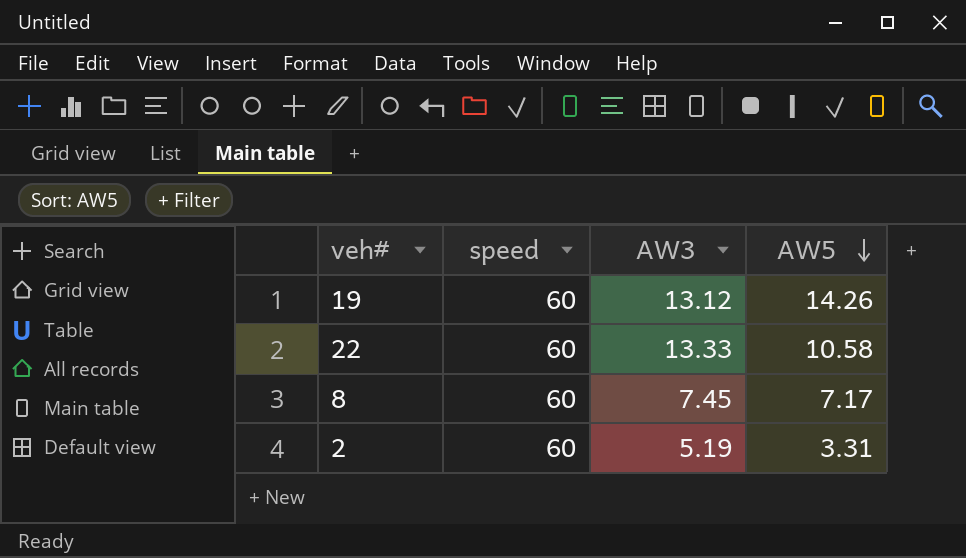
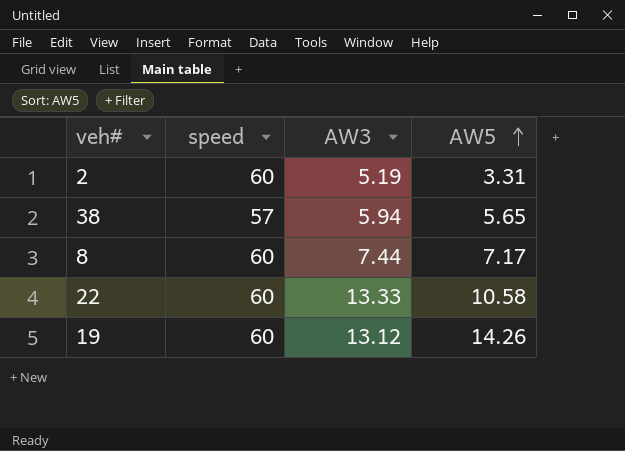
row order: AW5 descending -> AW5 ascending
row 38: none -> 57 | 5.94 | 5.65
8 | AW3: 7.45 -> 7.44

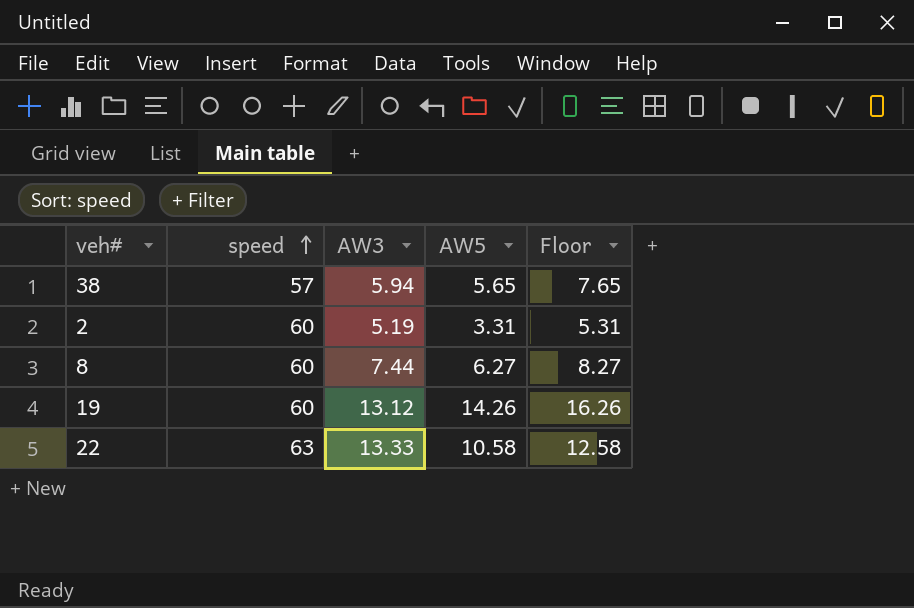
row order: AW5 ascending -> speed ascending
column Floor | formula: none -> [AW5] + 2
8 | AW5: 7.17 -> 6.27
22 | speed: 60 -> 63

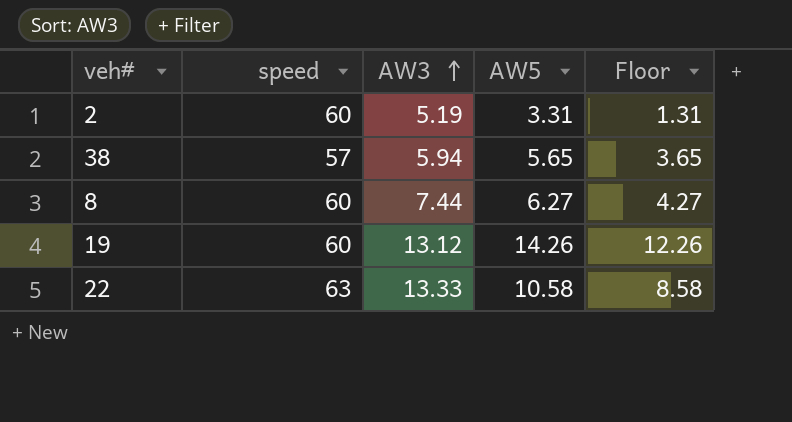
row order: speed ascending -> AW3 ascending
column Floor | formula: [AW5] + 2 -> [AW5] - 2

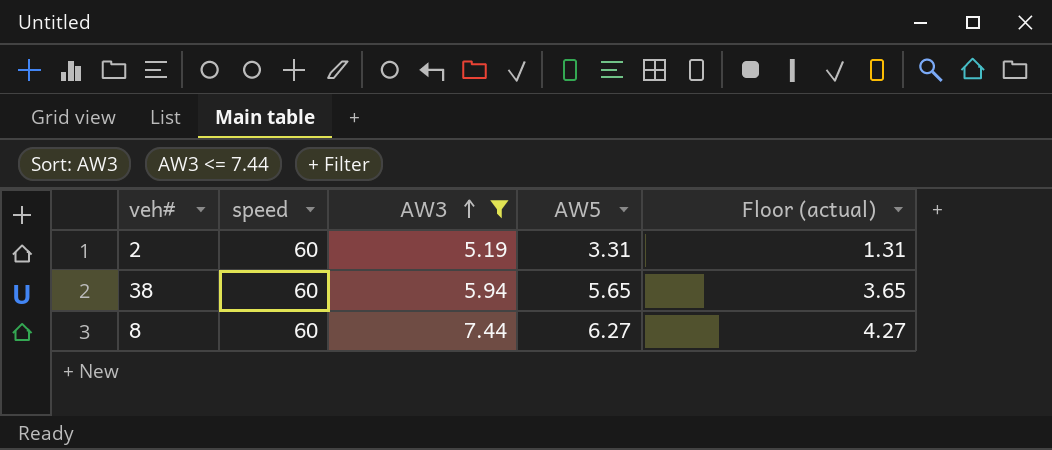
filter: none -> AW3 <= 7.44
column name: Floor -> Floor (actual)
38 | speed: 57 -> 60

